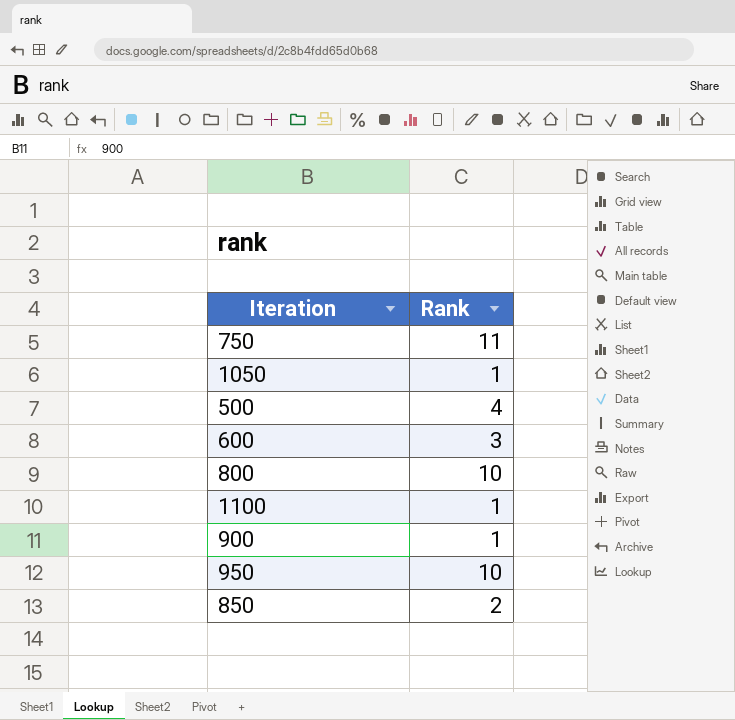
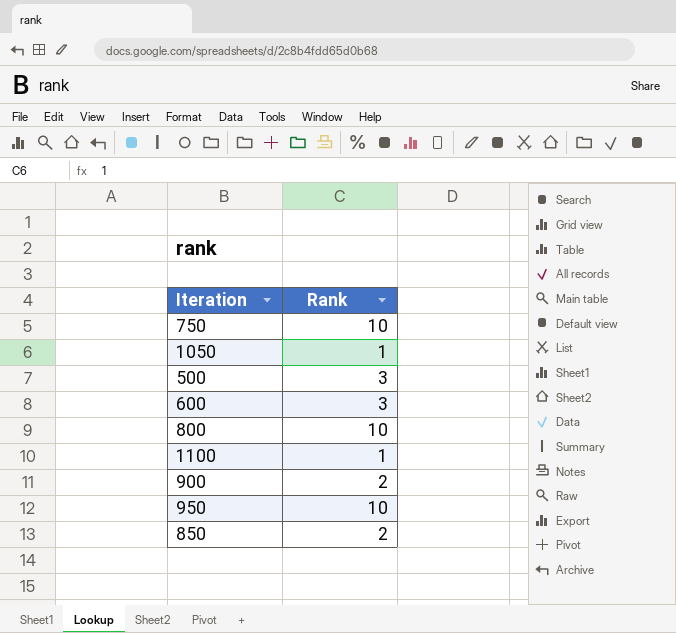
750 | Rank: 11 -> 10
500 | Rank: 4 -> 3
900 | Rank: 1 -> 2

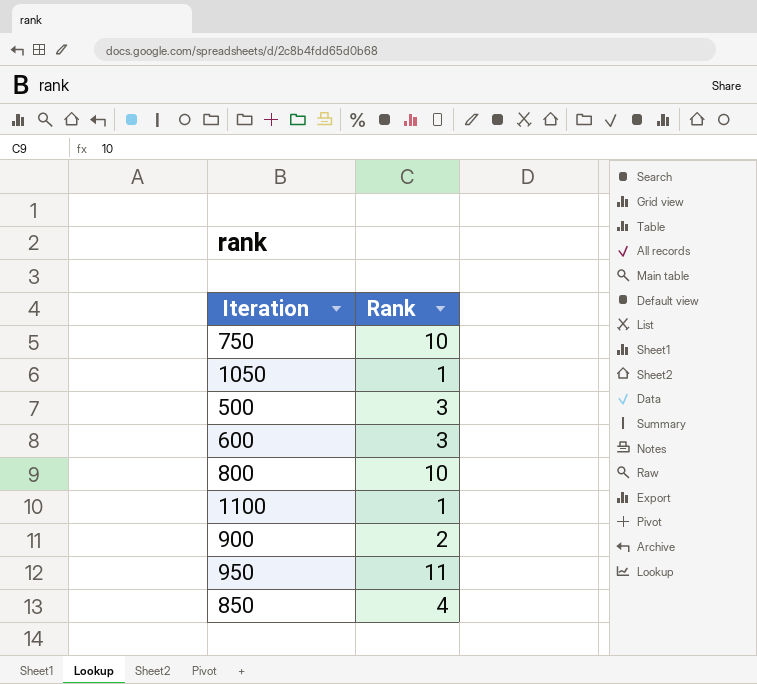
950 | Rank: 10 -> 11
850 | Rank: 2 -> 4

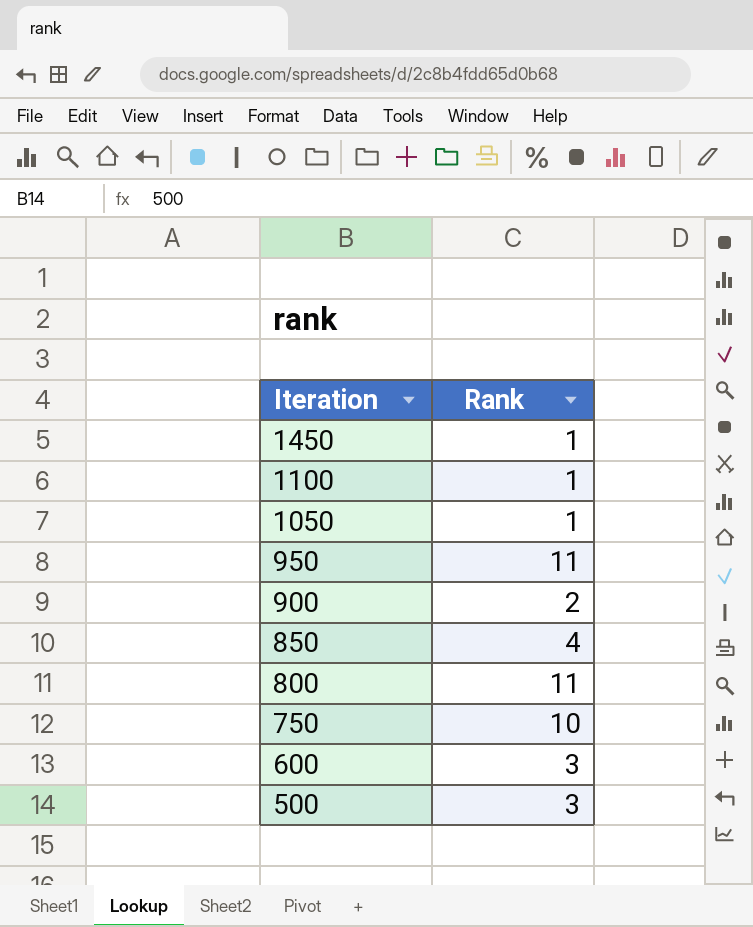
row order: none -> Iteration descending
row 1450: none -> 1
800 | Rank: 10 -> 11

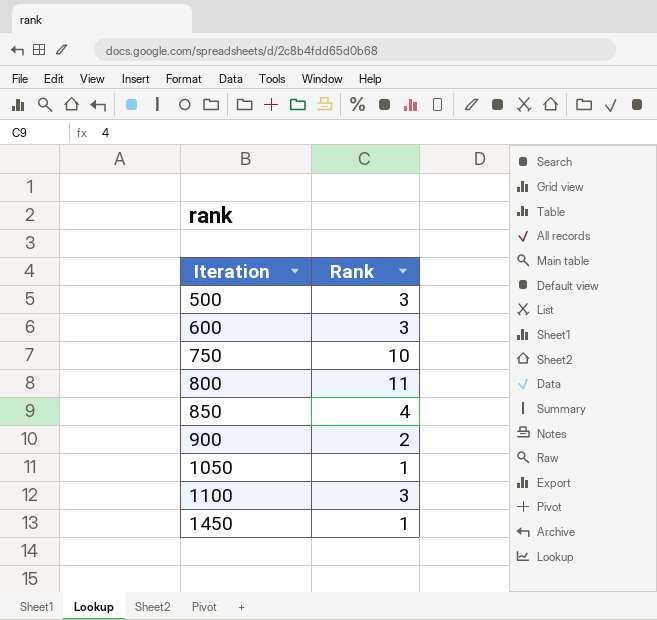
row order: Iteration descending -> Iteration ascending
row 950: 11 -> none
1100 | Rank: 1 -> 3

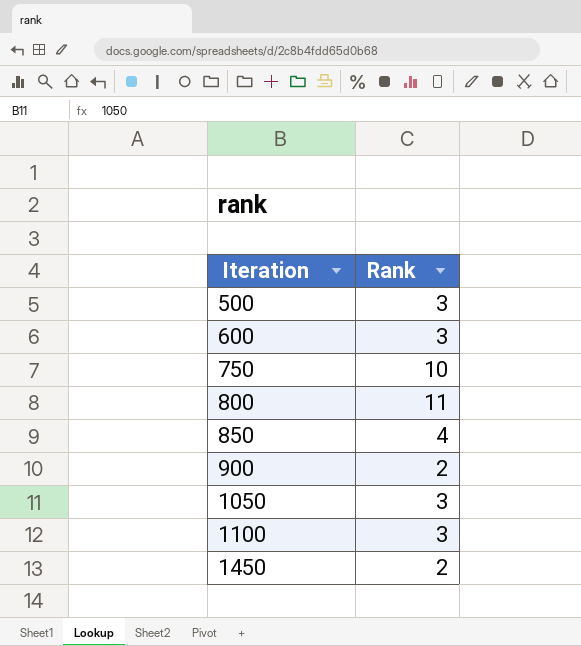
1050 | Rank: 1 -> 3
1450 | Rank: 1 -> 2

